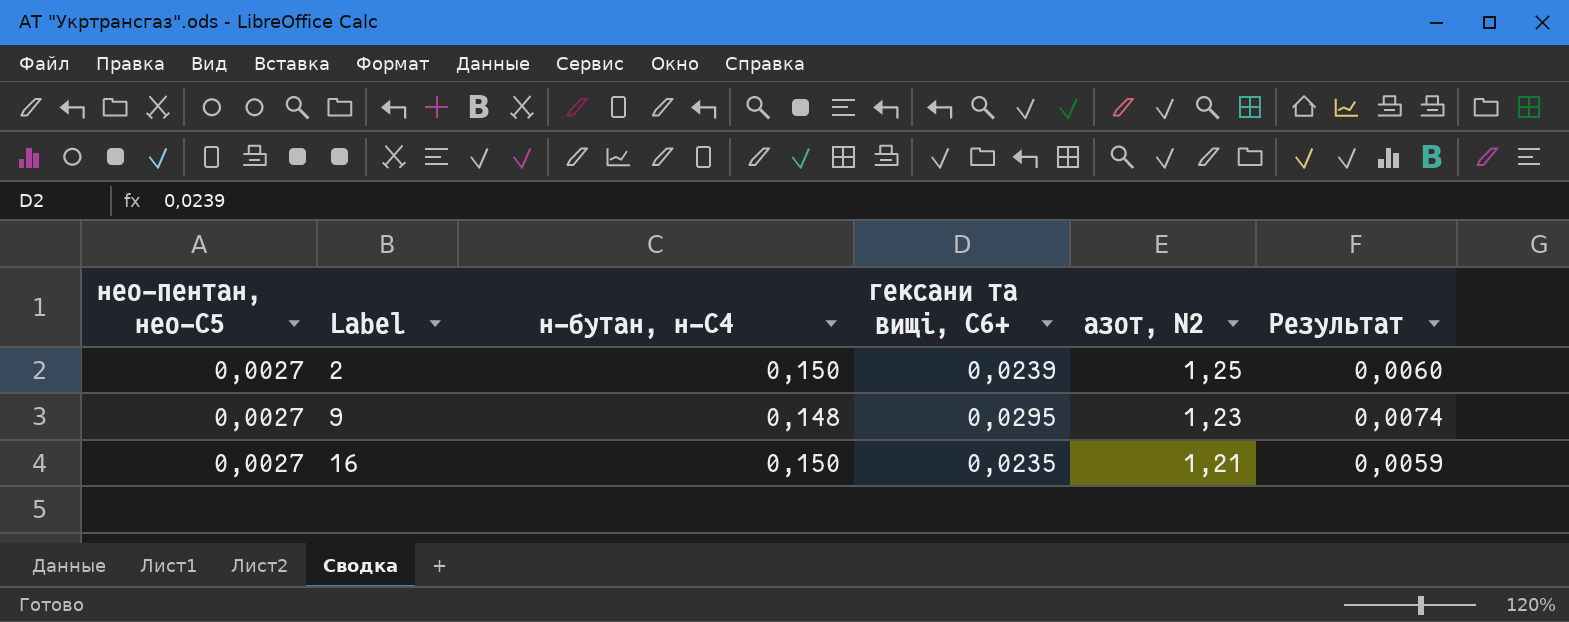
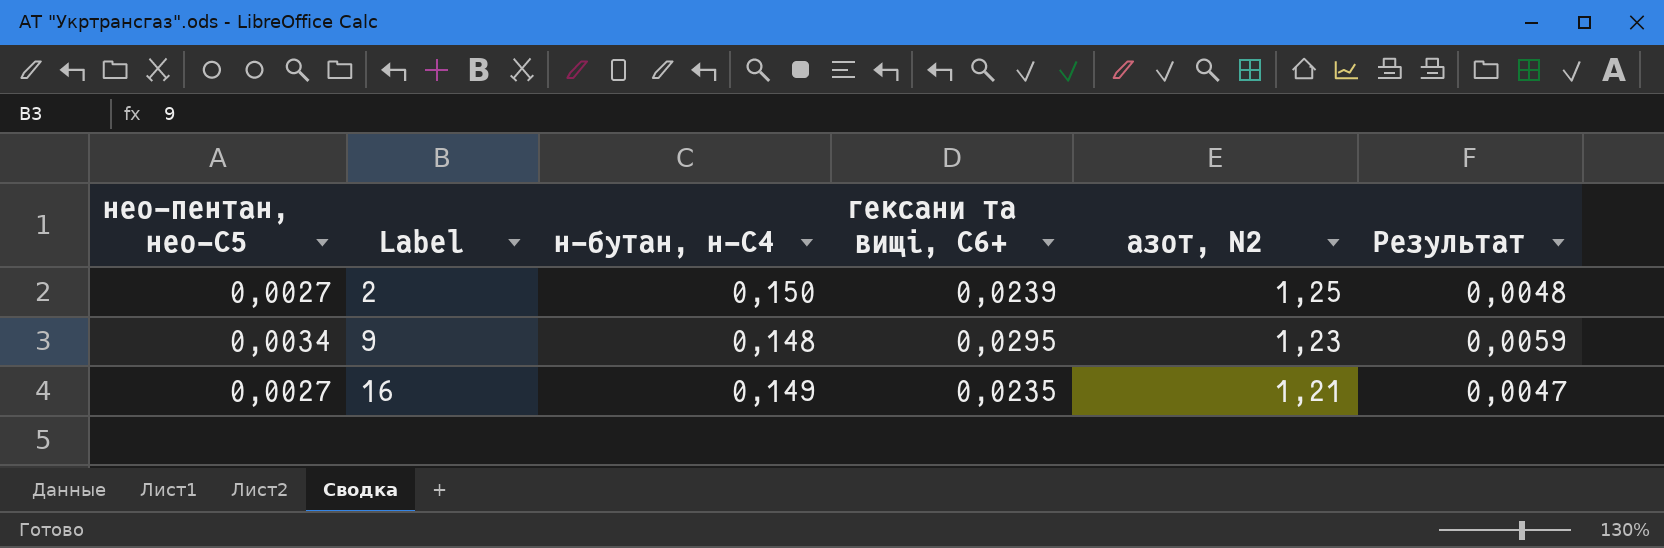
column Результат | formula: [гексани та вищі, С6+] * 0,25 -> [гексани та вищі, С6+] * 0,2
9 | нео-пентан, нео-С5: 0,0027 -> 0,0034
16 | н-бутан, н-С4: 0,150 -> 0,149

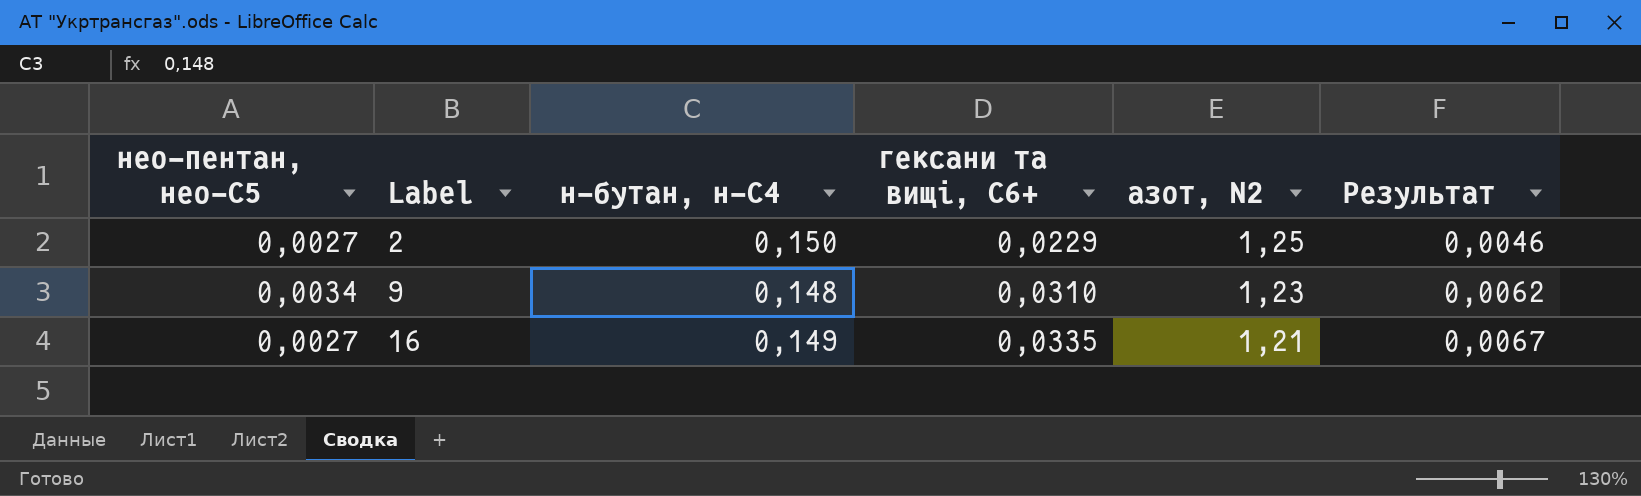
2 | гексани та вищі, С6+: 0,0239 -> 0,0229
2 | Результат: 0,0048 -> 0,0046
9 | гексани та вищі, С6+: 0,0295 -> 0,0310
9 | Результат: 0,0059 -> 0,0062
16 | гексани та вищі, С6+: 0,0235 -> 0,0335
16 | Результат: 0,0047 -> 0,0067

